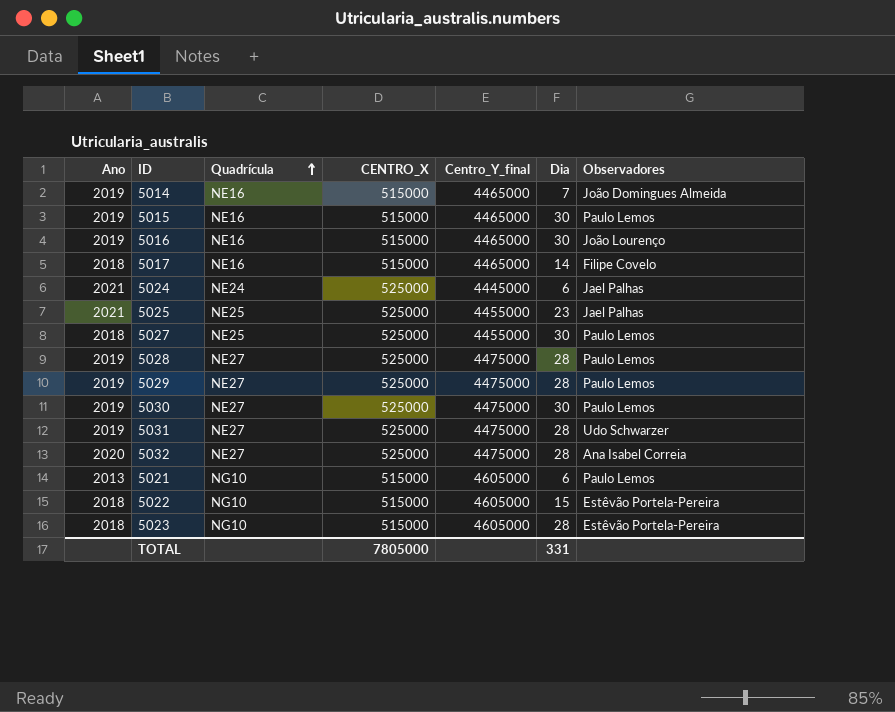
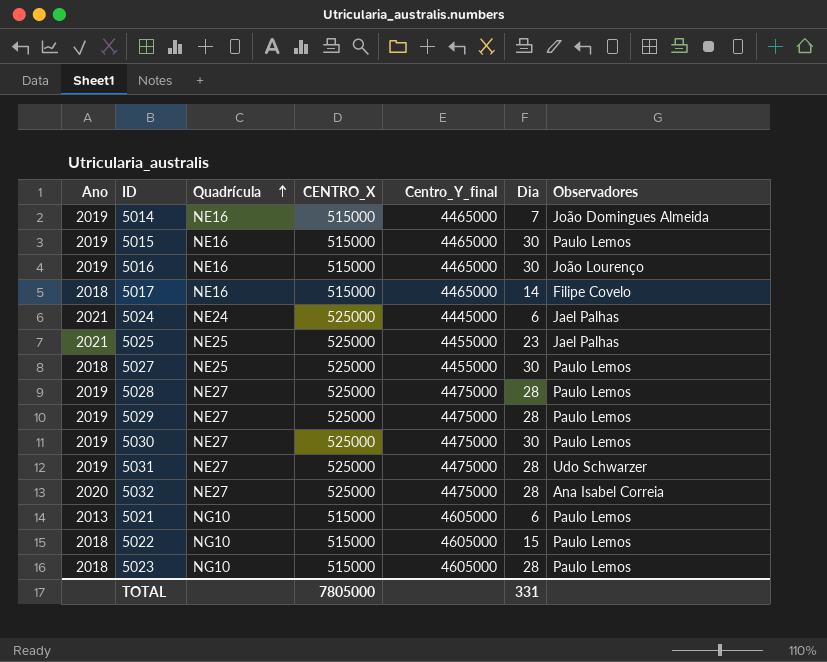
5022 | Observadores: Estêvão Portela-Pereira -> Paulo Lemos
5023 | Observadores: Estêvão Portela-Pereira -> Paulo Lemos

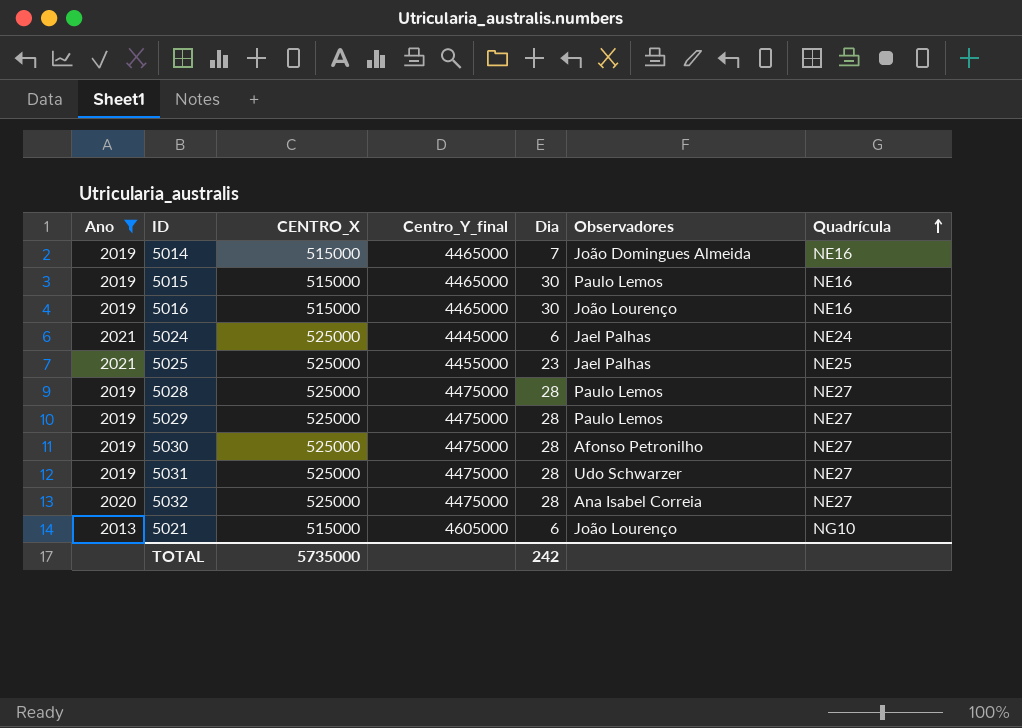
filter: none -> Ano != 2018
column Quadrícula | position: 3 -> 7
5030 | Dia: 30 -> 28
5030 | Observadores: Paulo Lemos -> Afonso Petronilho
5021 | Observadores: Paulo Lemos -> João Lourenço
TOTAL | CENTRO_X: 7805000 -> 5735000
TOTAL | Dia: 331 -> 242

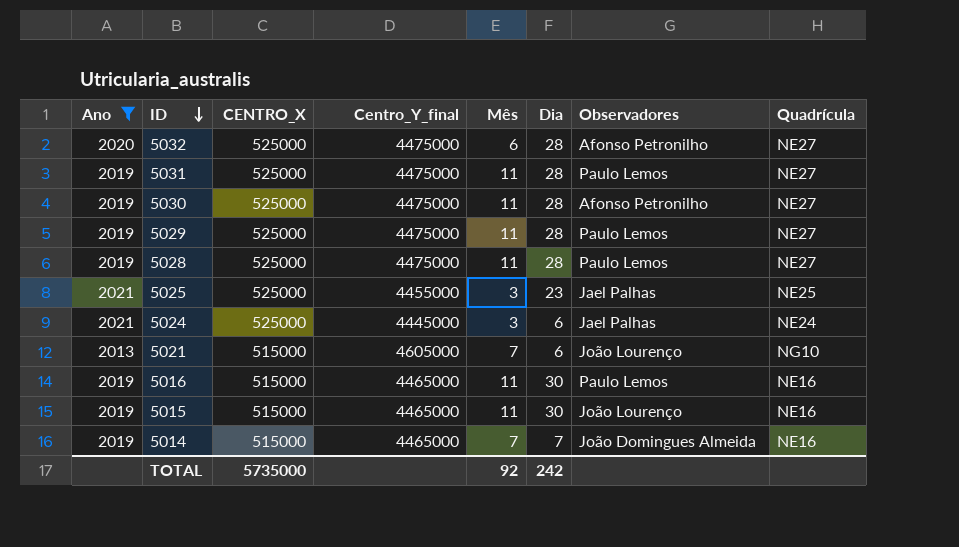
row order: Quadrícula ascending -> ID descending
column Mês | position: none -> 5
5032 | Observadores: Ana Isabel Correia -> Afonso Petronilho
5031 | Observadores: Udo Schwarzer -> Paulo Lemos
5016 | Observadores: João Lourenço -> Paulo Lemos
5015 | Observadores: Paulo Lemos -> João Lourenço

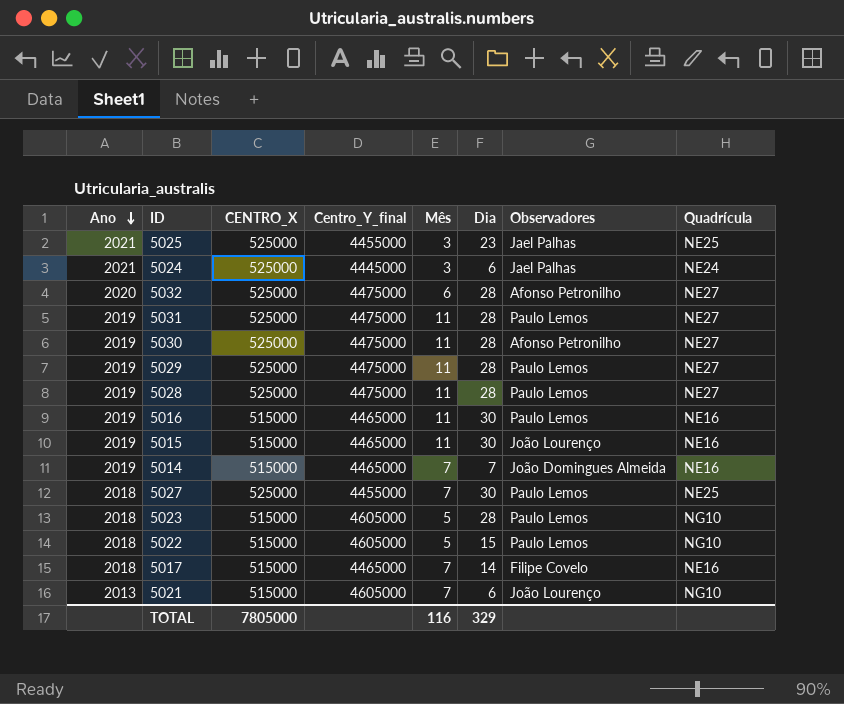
filter: Ano != 2018 -> none
row order: ID descending -> Ano descending
TOTAL | CENTRO_X: 5735000 -> 7805000
TOTAL | Mês: 92 -> 116
TOTAL | Dia: 242 -> 329

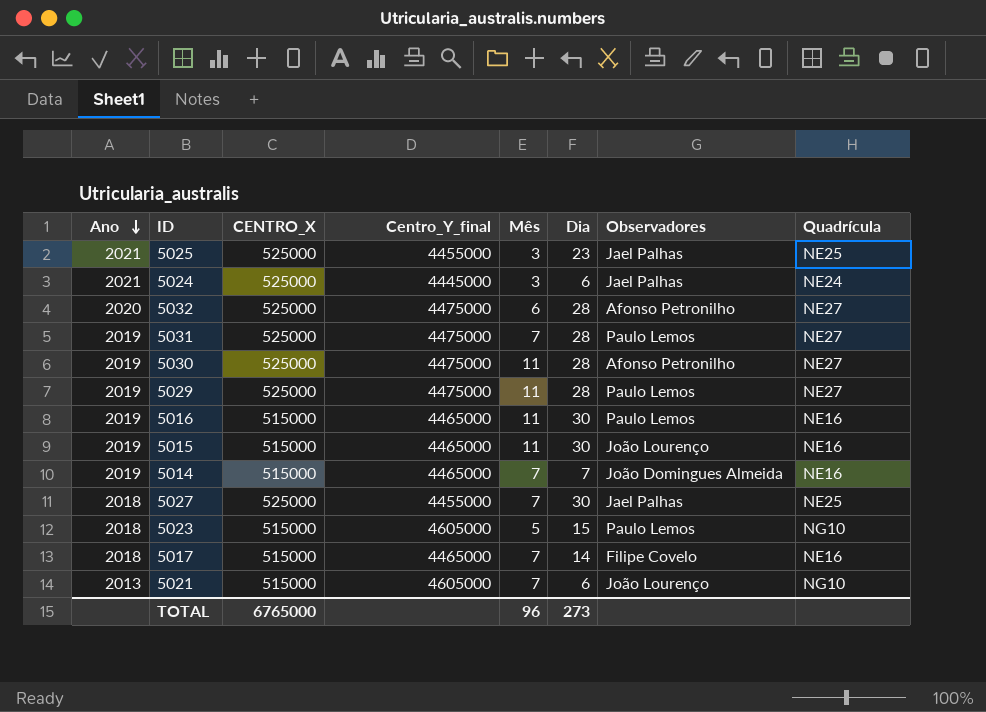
row 5028: 2019 | 525000 | 4475000 | 11 | 28 | Paulo Lemos | NE27 -> none
row 5022: 2018 | 515000 | 4605000 | 5 | 15 | Paulo Lemos | NG10 -> none
5031 | Mês: 11 -> 7
5027 | Observadores: Paulo Lemos -> Jael Palhas
5023 | Dia: 28 -> 15
TOTAL | CENTRO_X: 7805000 -> 6765000
TOTAL | Mês: 116 -> 96
TOTAL | Dia: 329 -> 273

